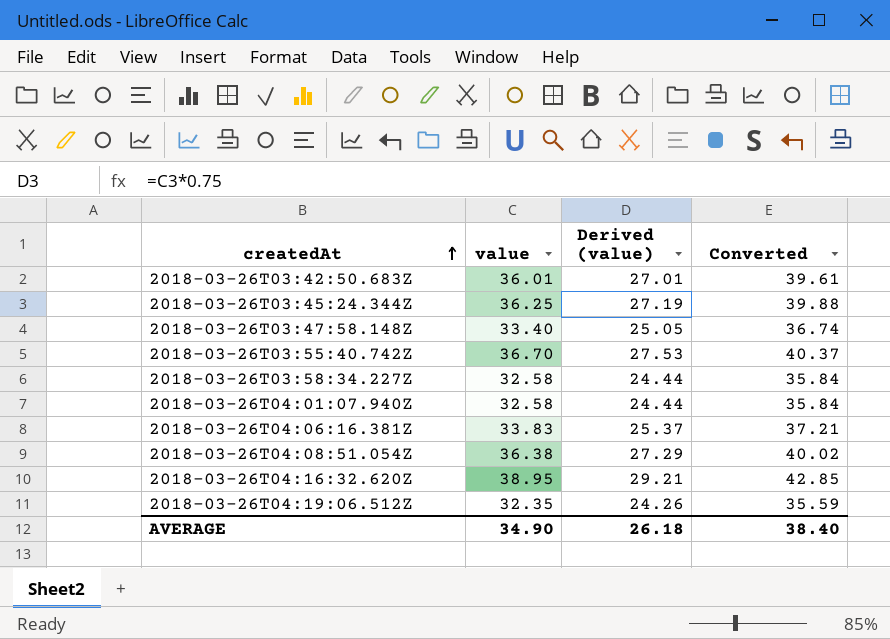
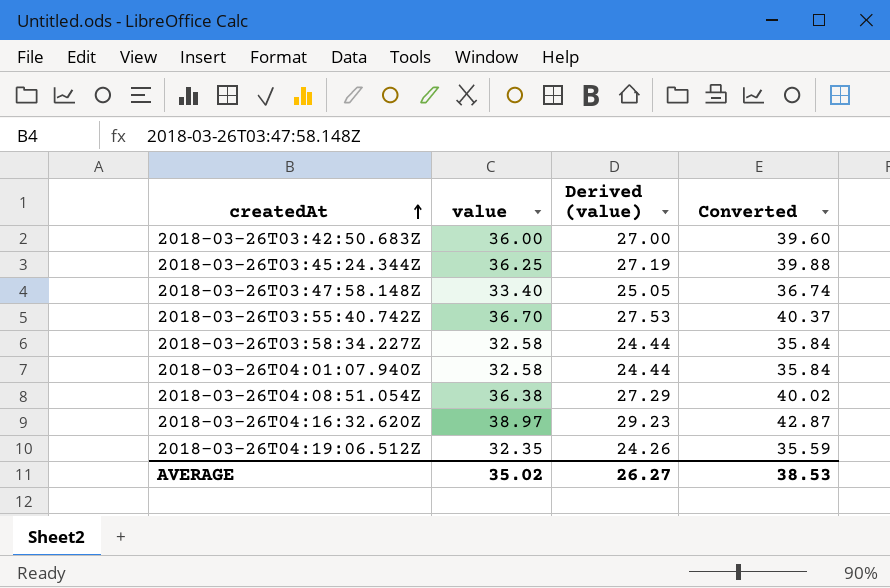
row 2018-03-26T04:06:16.381Z: 33.83 | 25.37 | 37.21 -> none
2018-03-26T03:42:50.683Z | value: 36.01 -> 36.00
2018-03-26T03:42:50.683Z | Derived (value): 27.01 -> 27.00
2018-03-26T03:42:50.683Z | Converted: 39.61 -> 39.60
2018-03-26T04:16:32.620Z | value: 38.95 -> 38.97
2018-03-26T04:16:32.620Z | Derived (value): 29.21 -> 29.23
2018-03-26T04:16:32.620Z | Converted: 42.85 -> 42.87
AVERAGE | value: 34.90 -> 35.02
AVERAGE | Derived (value): 26.18 -> 26.27
AVERAGE | Converted: 38.40 -> 38.53

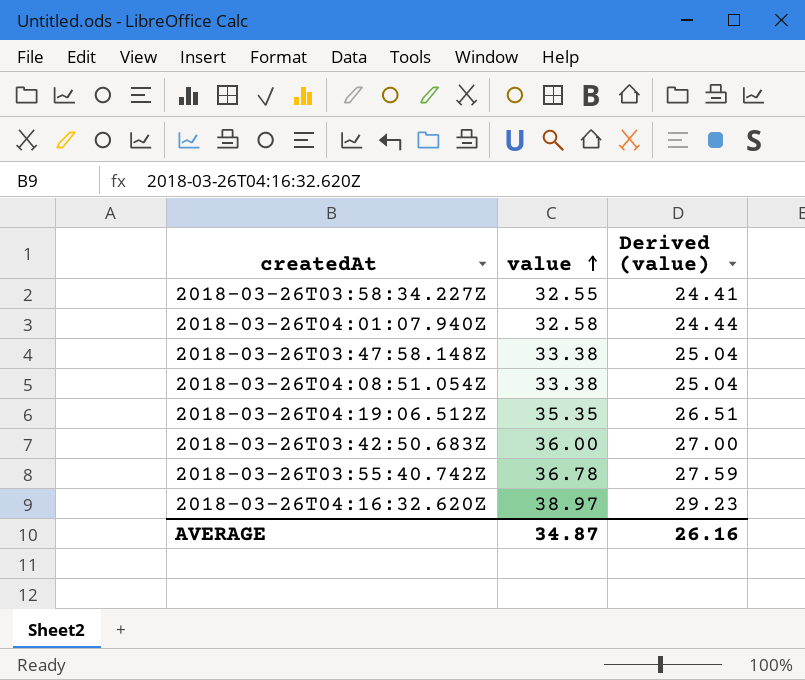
row order: createdAt ascending -> value ascending
column Converted | formula: [value] * 1.1 -> none
row 2018-03-26T03:45:24.344Z: 36.25 | 27.19 | 39.88 -> none
2018-03-26T03:58:34.227Z | value: 32.58 -> 32.55
2018-03-26T03:58:34.227Z | Derived (value): 24.44 -> 24.41
2018-03-26T03:47:58.148Z | value: 33.40 -> 33.38
2018-03-26T03:47:58.148Z | Derived (value): 25.05 -> 25.04
2018-03-26T04:08:51.054Z | value: 36.38 -> 33.38
2018-03-26T04:08:51.054Z | Derived (value): 27.29 -> 25.04
2018-03-26T04:19:06.512Z | value: 32.35 -> 35.35
2018-03-26T04:19:06.512Z | Derived (value): 24.26 -> 26.51
2018-03-26T03:55:40.742Z | value: 36.70 -> 36.78
2018-03-26T03:55:40.742Z | Derived (value): 27.53 -> 27.59
AVERAGE | value: 35.02 -> 34.87
AVERAGE | Derived (value): 26.27 -> 26.16

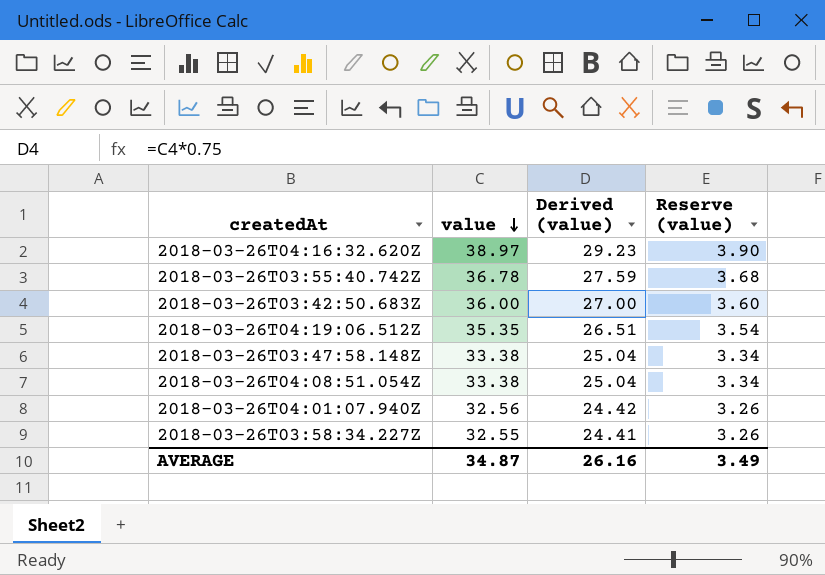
row order: value ascending -> value descending
column Reserve (value) | formula: none -> [value] * 0.1
2018-03-26T04:01:07.940Z | value: 32.58 -> 32.56
2018-03-26T04:01:07.940Z | Derived (value): 24.44 -> 24.42

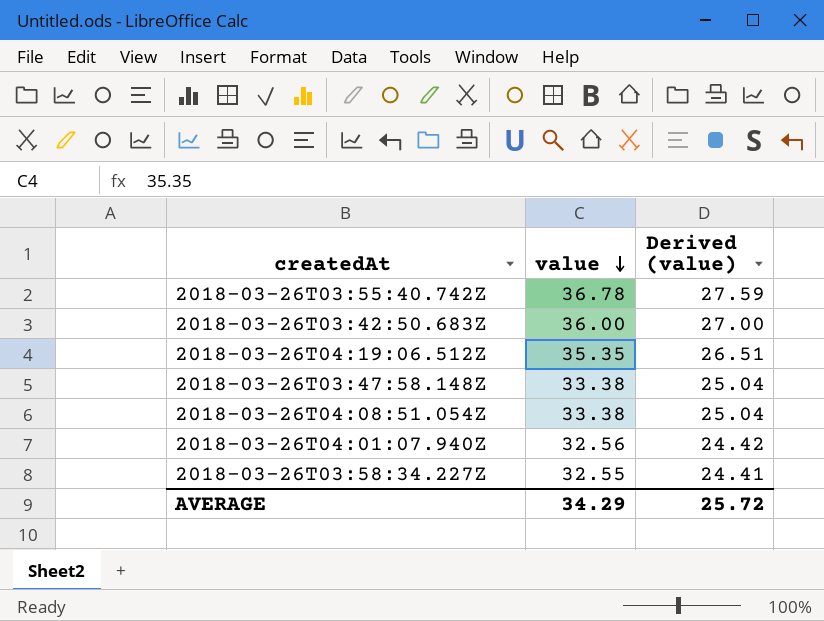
column Reserve (value) | formula: [value] * 0.1 -> none
row 2018-03-26T04:16:32.620Z: 38.97 | 29.23 | 3.90 -> none
AVERAGE | value: 34.87 -> 34.29
AVERAGE | Derived (value): 26.16 -> 25.72

